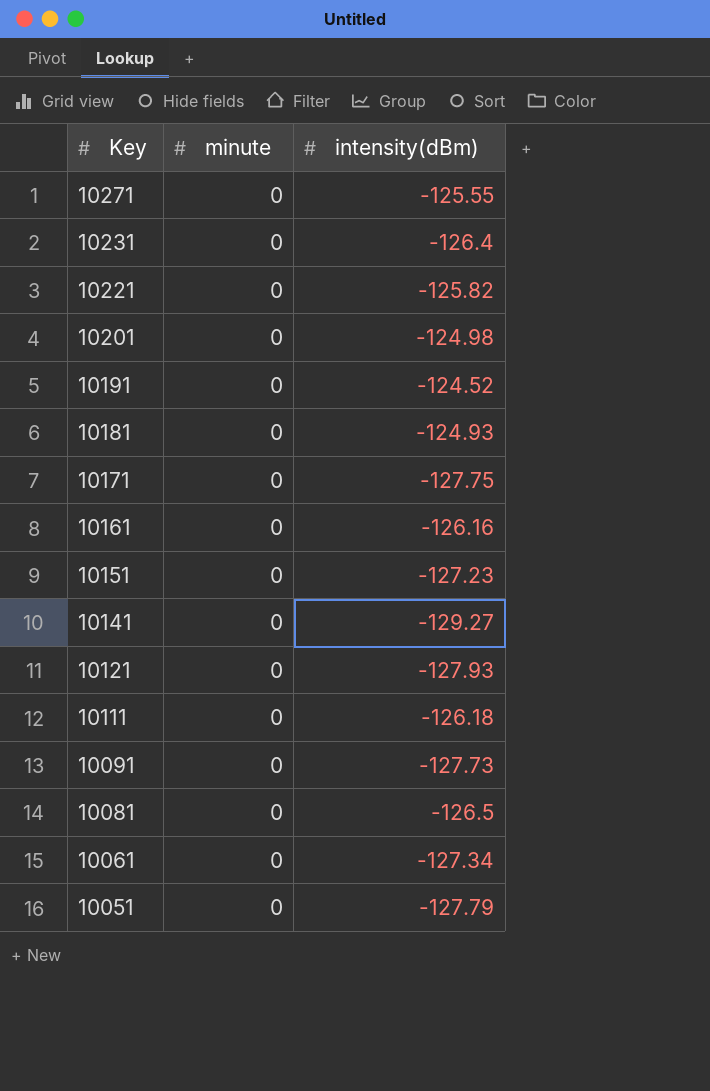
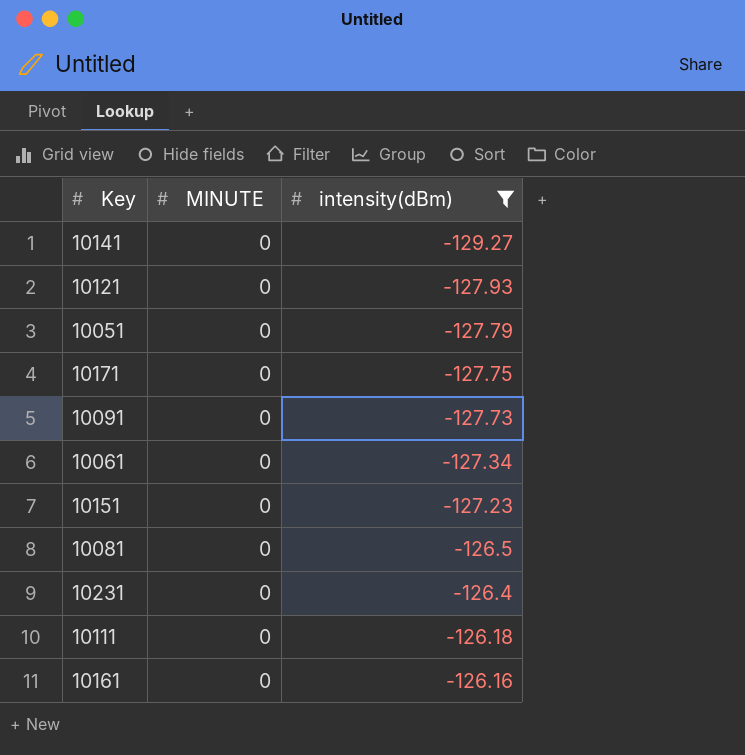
filter: none -> intensity(dBm) <= -126.16
row order: Key descending -> intensity(dBm) ascending
column name: minute -> MINUTE

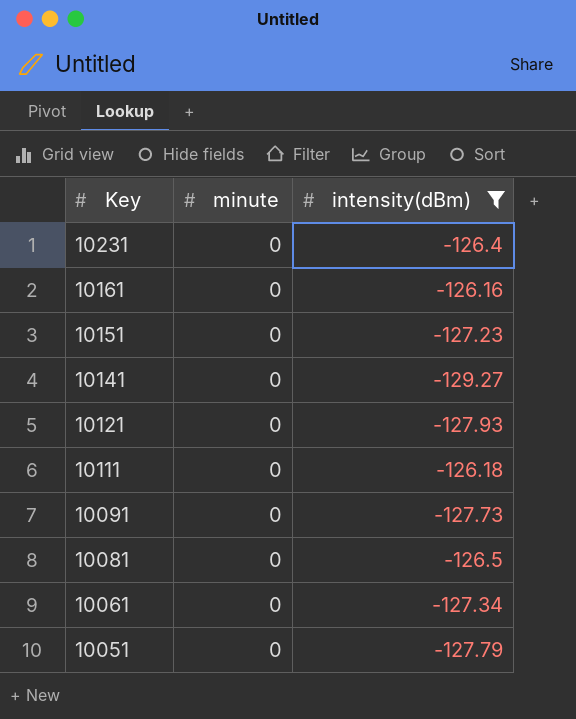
row order: intensity(dBm) ascending -> Key descending
column name: MINUTE -> minute
row 10171: 0 | -127.75 -> none

